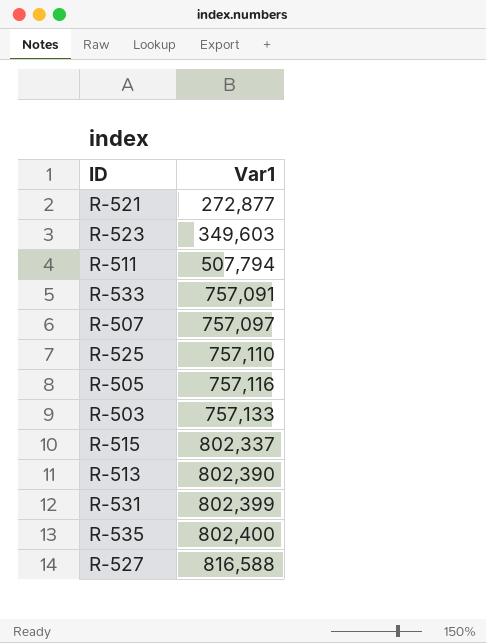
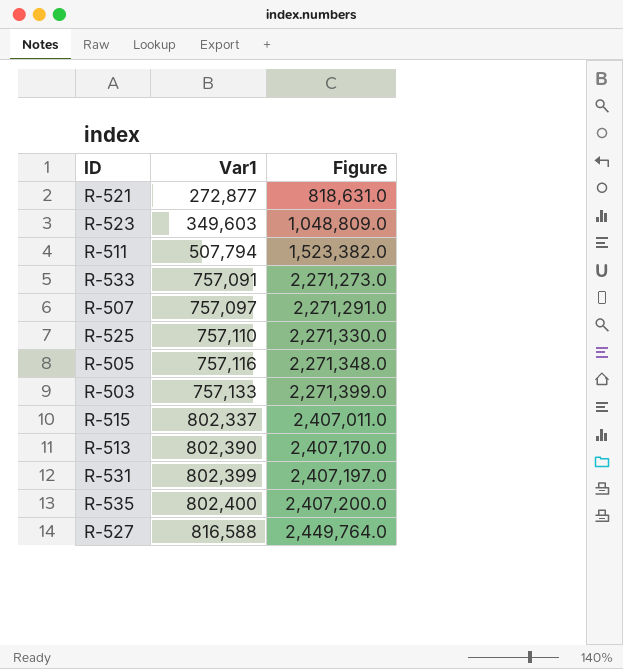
column Figure | formula: none -> [Var1] * 3

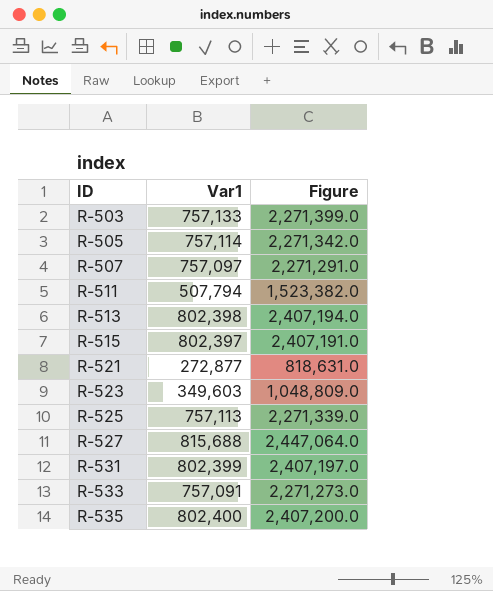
row order: Var1 ascending -> ID ascending
R-505 | Var1: 757,116 -> 757,114
R-505 | Figure: 2,271,348.0 -> 2,271,342.0
R-513 | Var1: 802,390 -> 802,398
R-513 | Figure: 2,407,170.0 -> 2,407,194.0
R-515 | Var1: 802,337 -> 802,397
R-515 | Figure: 2,407,011.0 -> 2,407,191.0
R-525 | Var1: 757,110 -> 757,113
R-525 | Figure: 2,271,330.0 -> 2,271,339.0
R-527 | Var1: 816,588 -> 815,688
R-527 | Figure: 2,449,764.0 -> 2,447,064.0

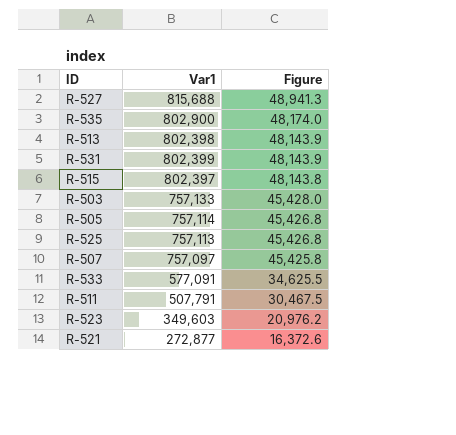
row order: ID ascending -> Figure descending
column Figure | formula: [Var1] * 3 -> [Var1] * 0.06
R-535 | Var1: 802,400 -> 802,900
R-533 | Var1: 757,091 -> 577,091
R-511 | Var1: 507,794 -> 507,791

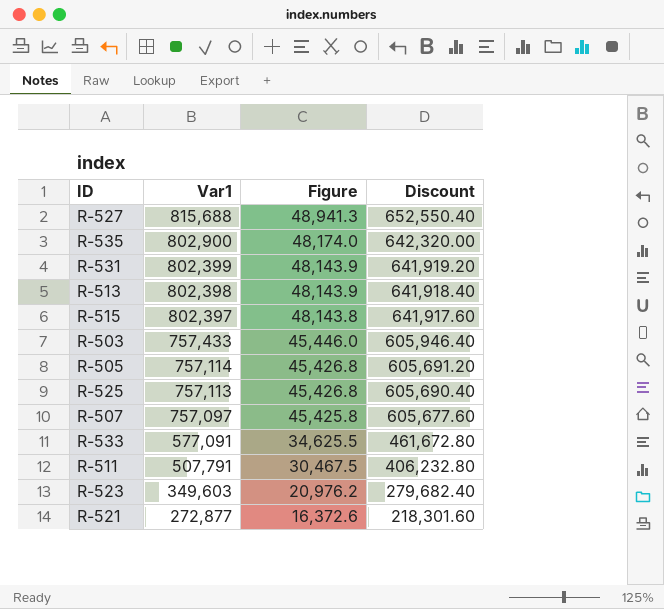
row order: Figure descending -> Var1 descending
column Discount | formula: none -> [Var1] * 0.8
R-503 | Var1: 757,133 -> 757,433
R-503 | Figure: 45,428.0 -> 45,446.0

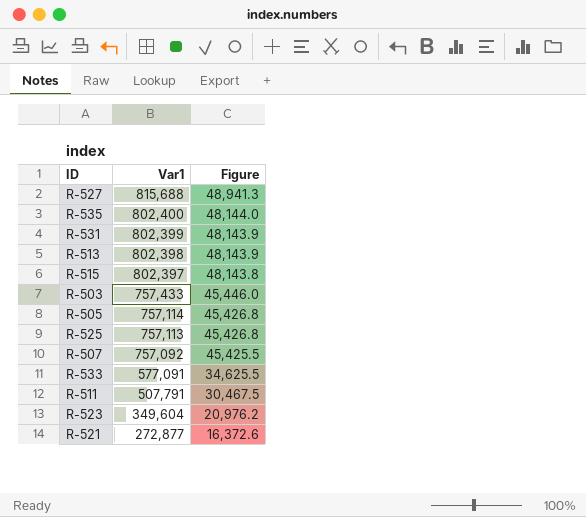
column Discount | formula: [Var1] * 0.8 -> none
R-535 | Var1: 802,900 -> 802,400
R-535 | Figure: 48,174.0 -> 48,144.0
R-507 | Var1: 757,097 -> 757,092
R-507 | Figure: 45,425.8 -> 45,425.5
R-523 | Var1: 349,603 -> 349,604

